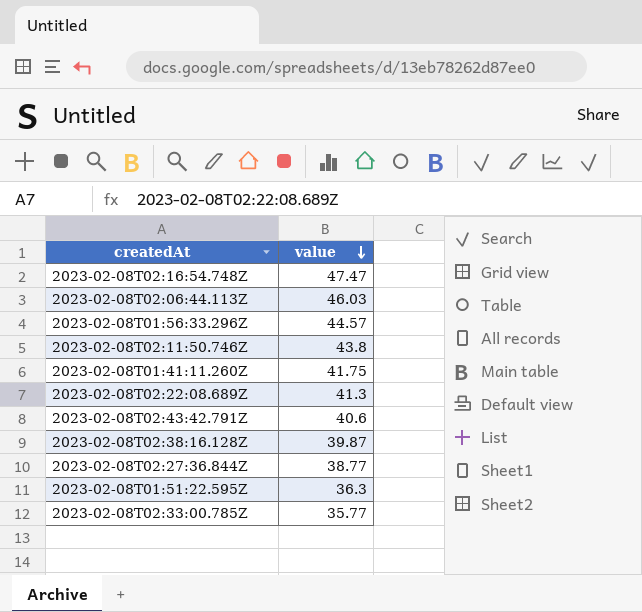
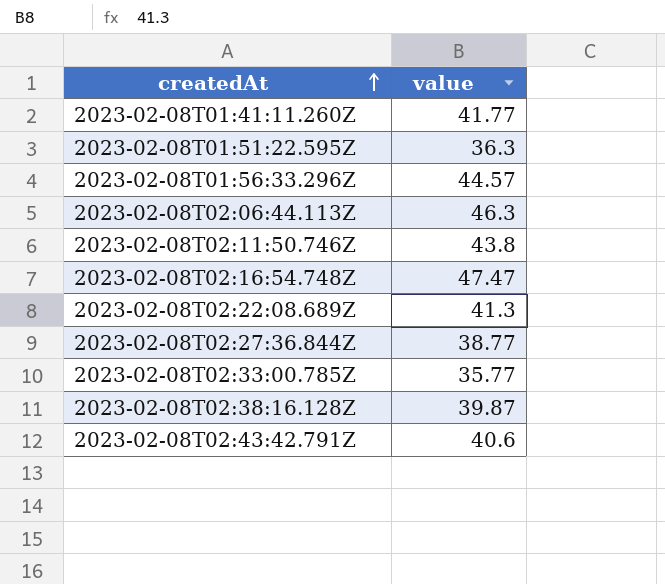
row order: value descending -> createdAt ascending
2023-02-08T01:41:11.260Z | value: 41.75 -> 41.77
2023-02-08T02:06:44.113Z | value: 46.03 -> 46.3

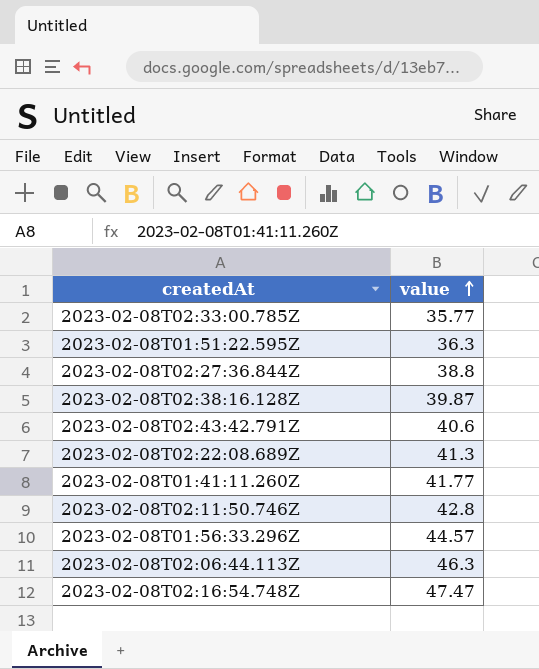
row order: createdAt ascending -> value ascending
2023-02-08T02:27:36.844Z | value: 38.77 -> 38.8
2023-02-08T02:11:50.746Z | value: 43.8 -> 42.8

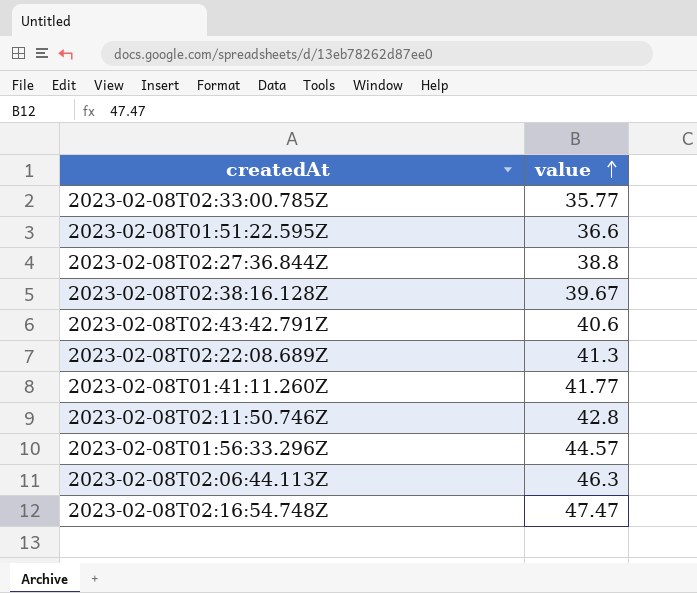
2023-02-08T01:51:22.595Z | value: 36.3 -> 36.6
2023-02-08T02:38:16.128Z | value: 39.87 -> 39.67

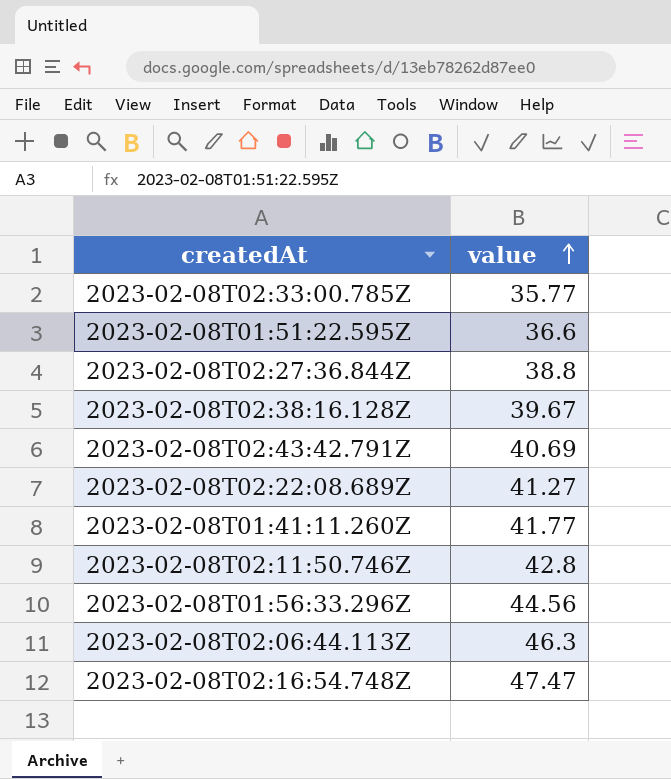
2023-02-08T02:43:42.791Z | value: 40.6 -> 40.69
2023-02-08T02:22:08.689Z | value: 41.3 -> 41.27
2023-02-08T01:56:33.296Z | value: 44.57 -> 44.56

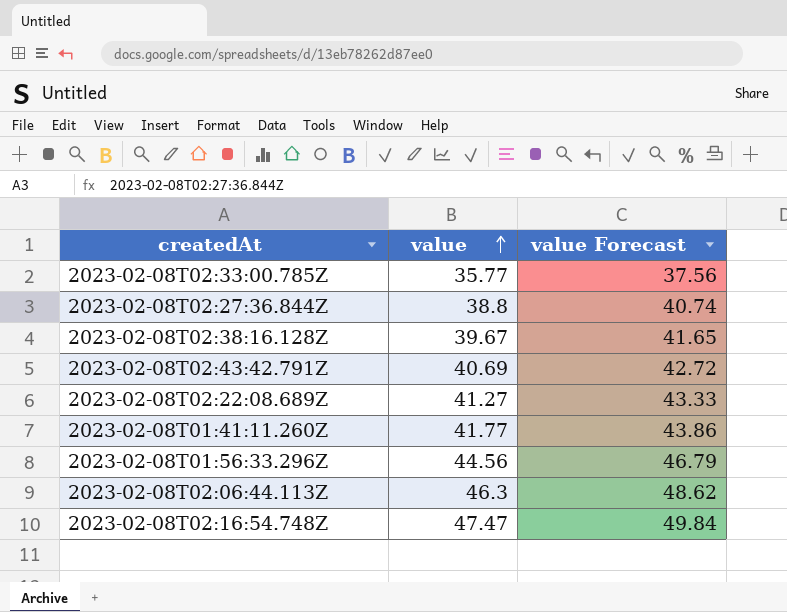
column value Forecast | formula: none -> [value] * 1.05
row 2023-02-08T01:51:22.595Z: 36.6 -> none
row 2023-02-08T02:11:50.746Z: 42.8 -> none

